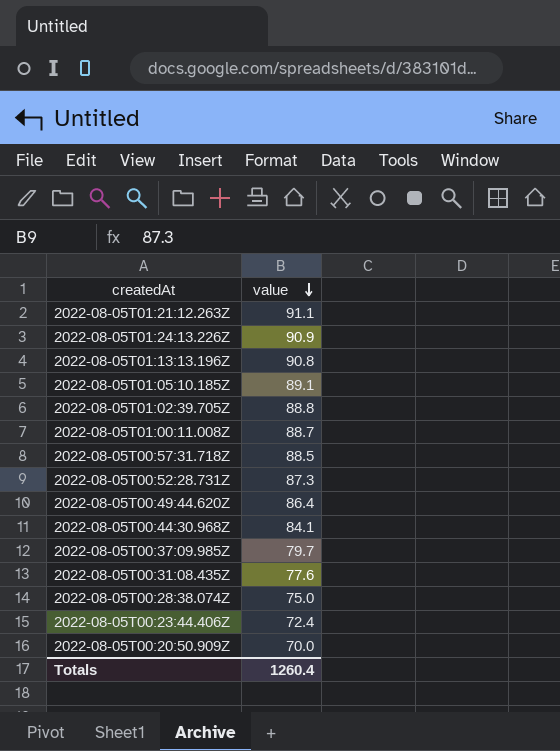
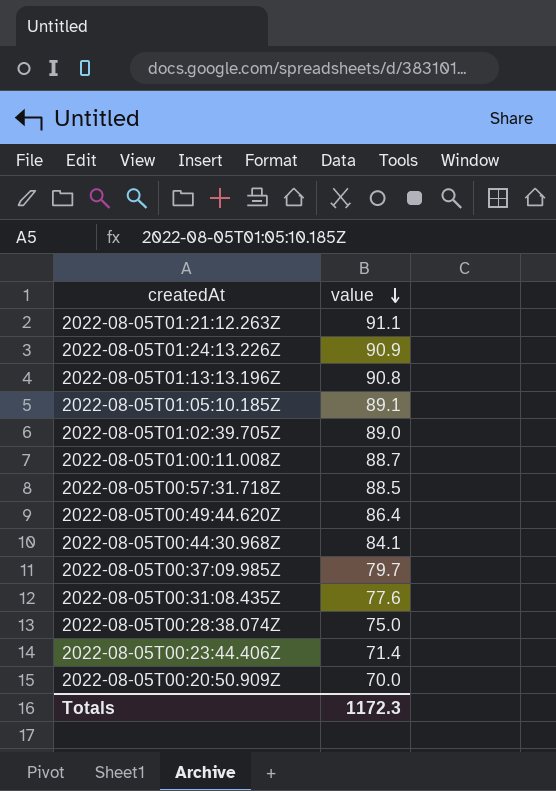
row 2022-08-05T00:52:28.731Z: 87.3 -> none
2022-08-05T01:02:39.705Z | value: 88.8 -> 89.0
2022-08-05T00:23:44.406Z | value: 72.4 -> 71.4
Totals | value: 1260.4 -> 1172.3

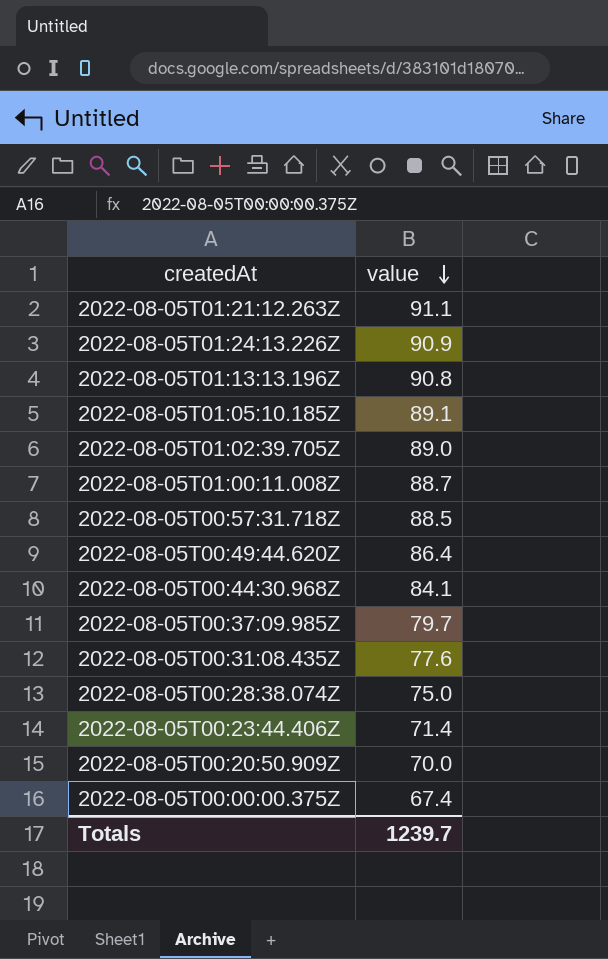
row 2022-08-05T00:00:00.375Z: none -> 67.4
Totals | value: 1172.3 -> 1239.7

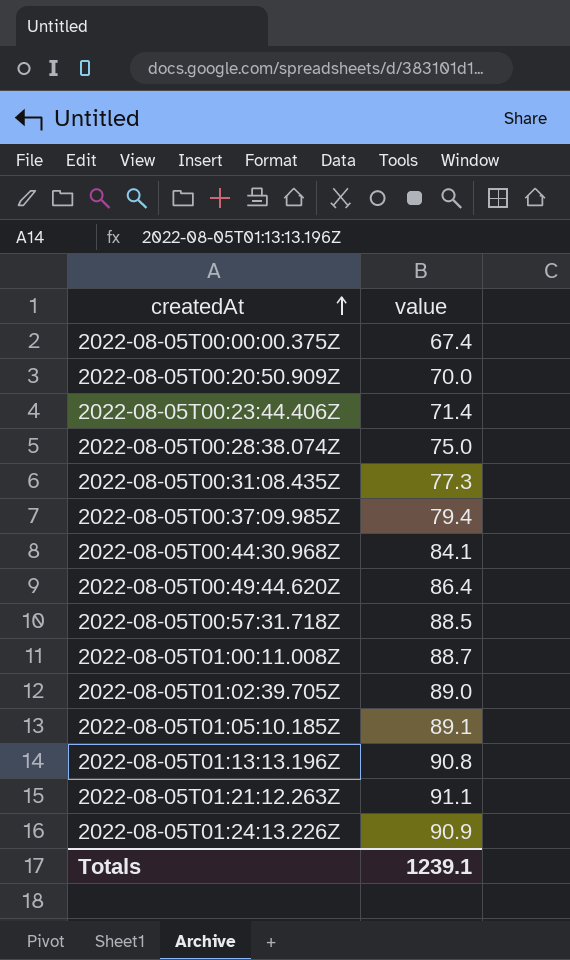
row order: value descending -> createdAt ascending
2022-08-05T00:31:08.435Z | value: 77.6 -> 77.3
2022-08-05T00:37:09.985Z | value: 79.7 -> 79.4
Totals | value: 1239.7 -> 1239.1

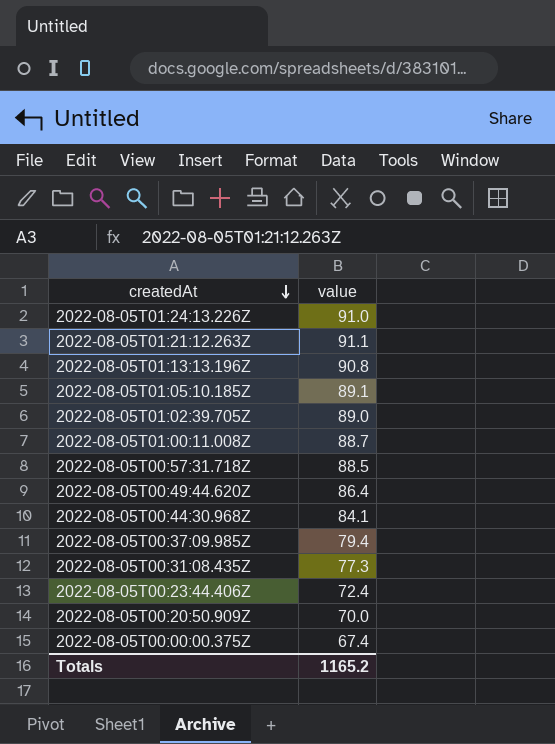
row order: createdAt ascending -> createdAt descending
row 2022-08-05T00:28:38.074Z: 75.0 -> none
2022-08-05T01:24:13.226Z | value: 90.9 -> 91.0
2022-08-05T00:23:44.406Z | value: 71.4 -> 72.4
Totals | value: 1239.1 -> 1165.2

